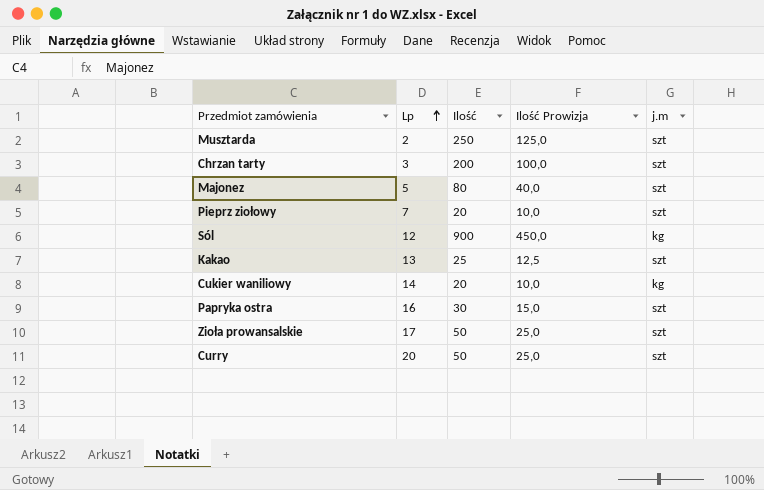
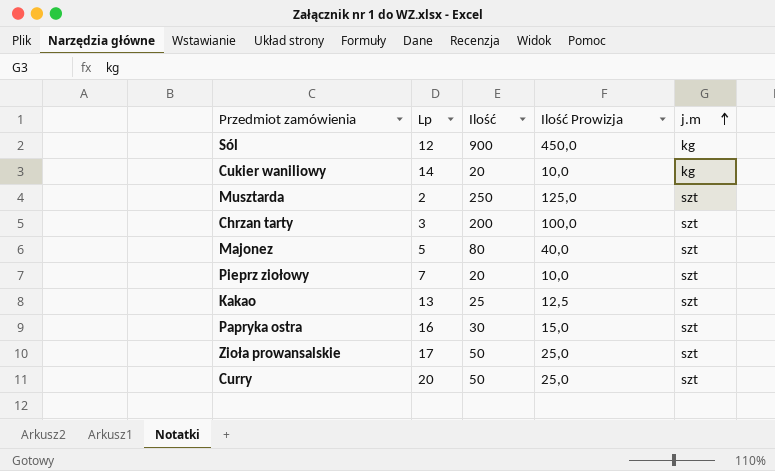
row order: Lp ascending -> j.m ascending

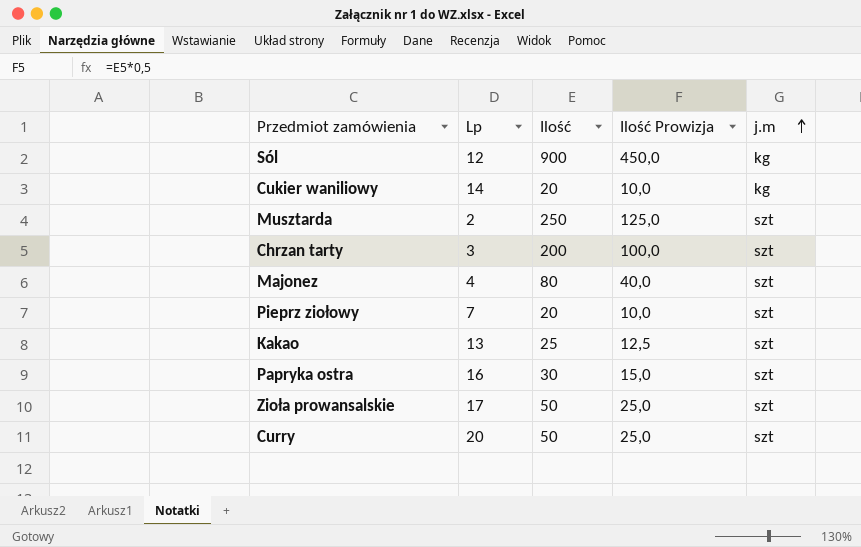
Majonez | Lp: 5 -> 4

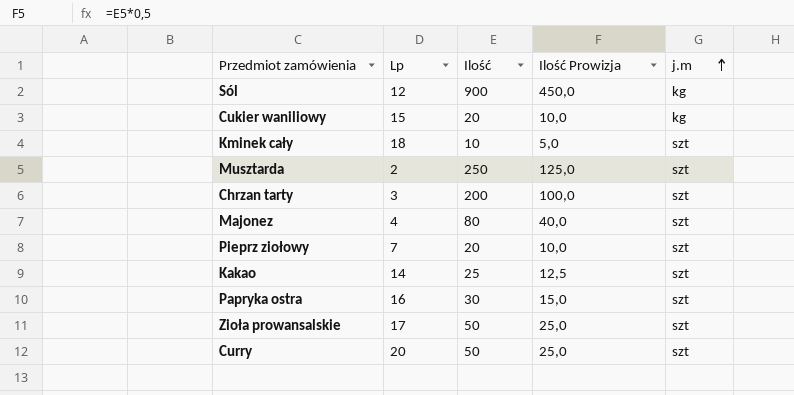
Cukier waniliowy | Lp: 14 -> 15
row Kminek cały: none -> 18 | 10 | 5,0 | szt
Kakao | Lp: 13 -> 14

